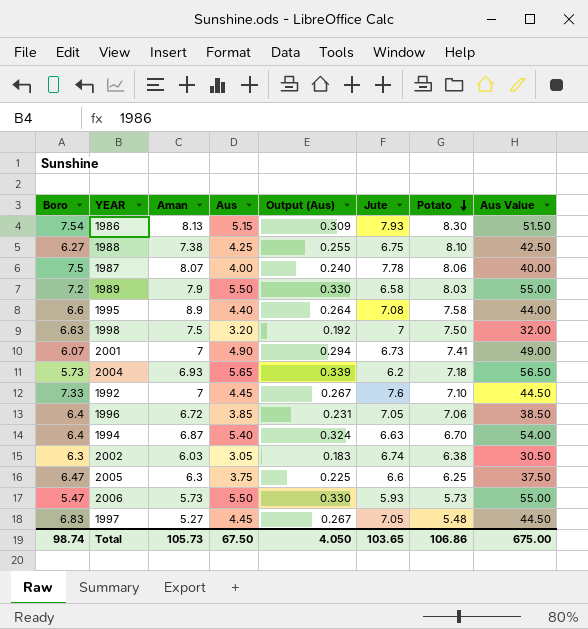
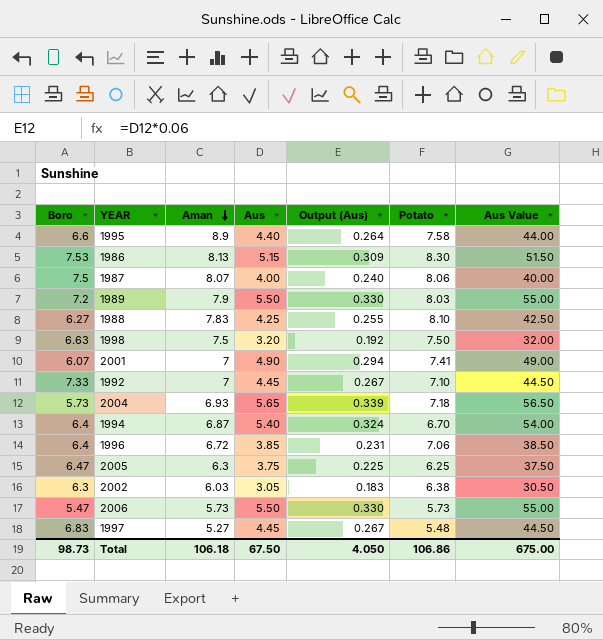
row order: Potato descending -> Aman descending
column Jute | position: 6 -> none
1986 | Boro: 7.54 -> 7.53
1988 | Aman: 7.38 -> 7.83
Total | Boro: 98.74 -> 98.73
Total | Aman: 105.73 -> 106.18

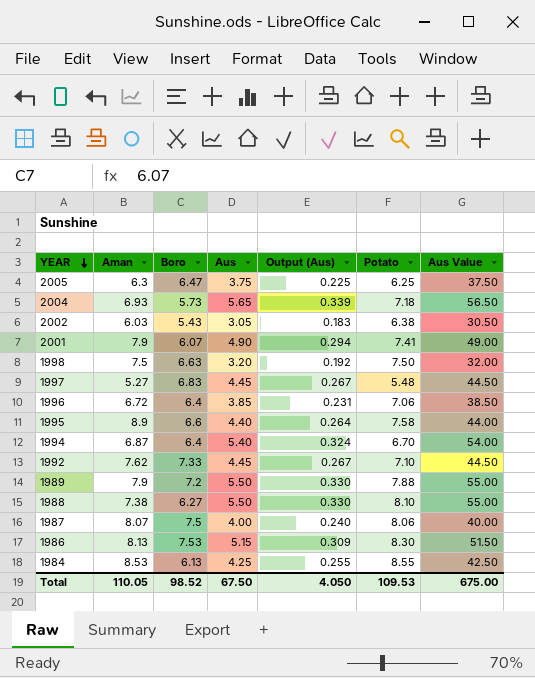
row order: Aman descending -> YEAR descending
column Boro | position: 1 -> 3
row 2006: 5.47 | 5.73 | 5.50 | 0.330 | 5.73 | 55.00 -> none
2002 | Boro: 6.3 -> 5.43
2001 | Aman: 7 -> 7.9
1992 | Aman: 7 -> 7.62
1989 | Potato: 8.03 -> 7.88
1988 | Aman: 7.83 -> 7.38
1988 | Aus: 4.25 -> 5.50
1988 | Output (Aus): 0.255 -> 0.330
1988 | Aus Value: 42.50 -> 55.00
row 1984: none -> 8.53 | 6.13 | 4.25 | 0.255 | 8.55 | 42.50
Total | Aman: 106.18 -> 110.05
Total | Boro: 98.73 -> 98.52
Total | Potato: 106.86 -> 109.53

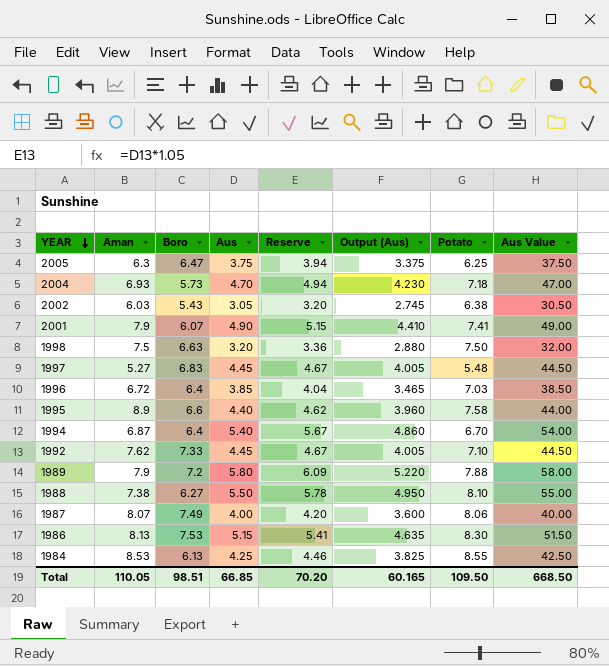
column Reserve | formula: none -> [Aus] * 1.05
column Output (Aus) | formula: [Aus] * 0.06 -> [Aus] * 0.9
2004 | Aus: 5.65 -> 4.70
2004 | Aus Value: 56.50 -> 47.00
1996 | Potato: 7.06 -> 7.03
1989 | Aus: 5.50 -> 5.80
1989 | Aus Value: 55.00 -> 58.00
1987 | Boro: 7.5 -> 7.49
Total | Boro: 98.52 -> 98.51
Total | Aus: 67.50 -> 66.85
Total | Output (Aus): 4.050 -> 60.165
Total | Potato: 109.53 -> 109.50
Total | Aus Value: 675.00 -> 668.50

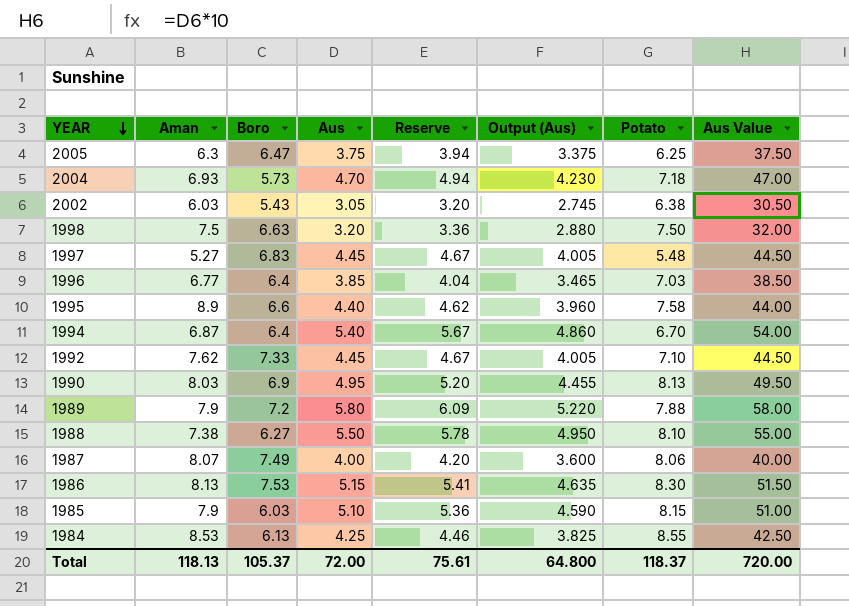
row 2001: 7.9 | 6.07 | 4.90 | 5.15 | 4.410 | 7.41 | 49.00 -> none
1996 | Aman: 6.72 -> 6.77
row 1990: none -> 8.03 | 6.9 | 4.95 | 5.20 | 4.455 | 8.13 | 49.50
row 1985: none -> 7.9 | 6.03 | 5.10 | 5.36 | 4.590 | 8.15 | 51.00
Total | Aman: 110.05 -> 118.13
Total | Boro: 98.51 -> 105.37
Total | Aus: 66.85 -> 72.00
Total | Reserve: 70.20 -> 75.61
Total | Output (Aus): 60.165 -> 64.800
Total | Potato: 109.50 -> 118.37
Total | Aus Value: 668.50 -> 720.00

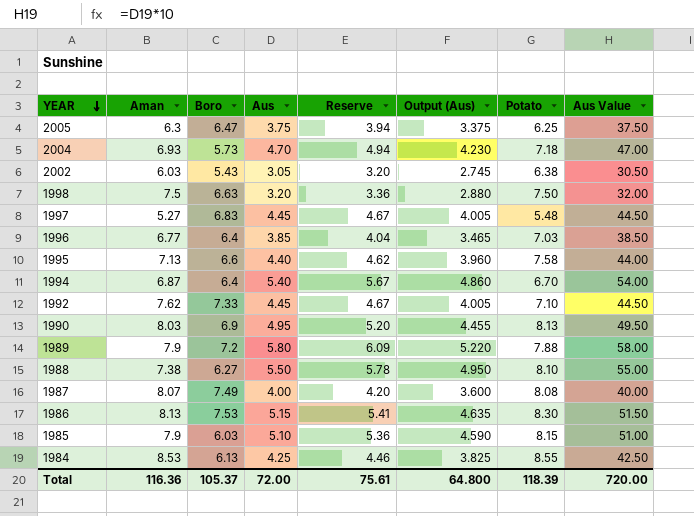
1995 | Aman: 8.9 -> 7.13
1987 | Potato: 8.06 -> 8.08
Total | Aman: 118.13 -> 116.36
Total | Potato: 118.37 -> 118.39

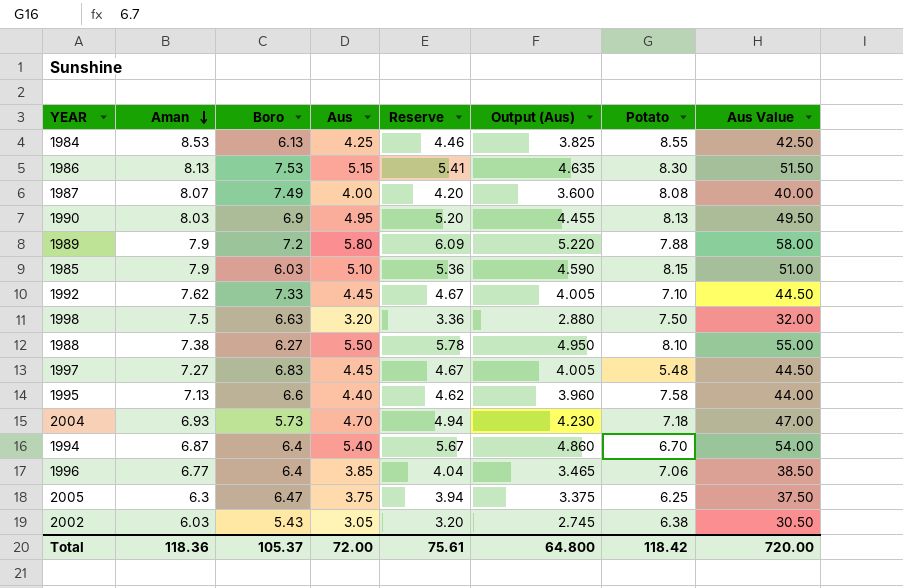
row order: YEAR descending -> Aman descending
1997 | Aman: 5.27 -> 7.27
1996 | Potato: 7.03 -> 7.06
Total | Aman: 116.36 -> 118.36
Total | Potato: 118.39 -> 118.42

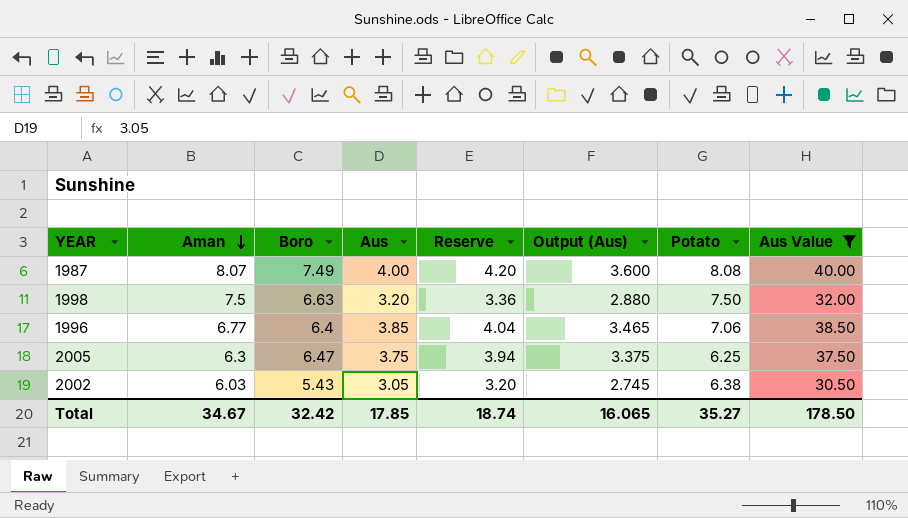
filter: none -> Aus Value <= 40.00
Total | Aman: 118.36 -> 34.67
Total | Boro: 105.37 -> 32.42
Total | Aus: 72.00 -> 17.85
Total | Reserve: 75.61 -> 18.74
Total | Output (Aus): 64.800 -> 16.065
Total | Potato: 118.42 -> 35.27
Total | Aus Value: 720.00 -> 178.50

